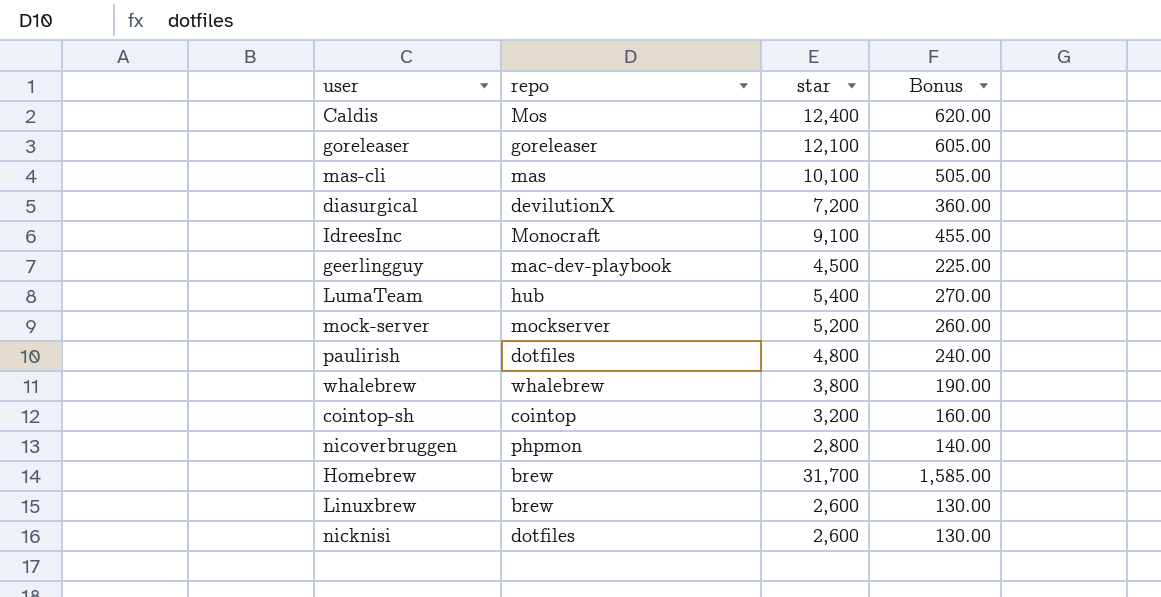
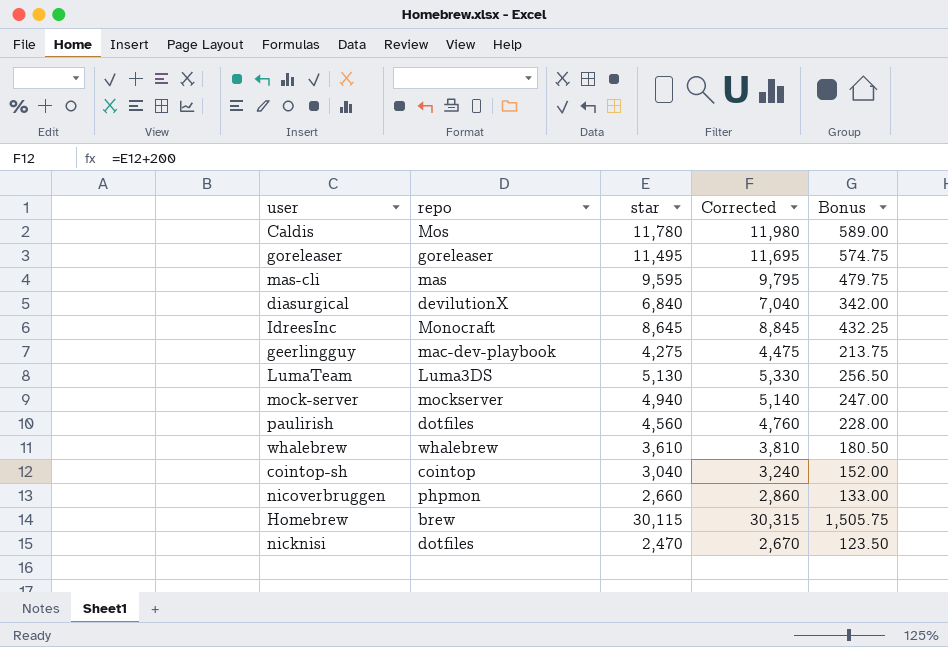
column Corrected | formula: none -> [star] + 200
row Linuxbrew: brew | 2,600 | 130.00 -> none
Caldis | star: 12,400 -> 11,780
Caldis | Bonus: 620.00 -> 589.00
goreleaser | star: 12,100 -> 11,495
goreleaser | Bonus: 605.00 -> 574.75
mas-cli | star: 10,100 -> 9,595
mas-cli | Bonus: 505.00 -> 479.75
diasurgical | star: 7,200 -> 6,840
diasurgical | Bonus: 360.00 -> 342.00
IdreesInc | star: 9,100 -> 8,645
IdreesInc | Bonus: 455.00 -> 432.25
geerlingguy | star: 4,500 -> 4,275
geerlingguy | Bonus: 225.00 -> 213.75
LumaTeam | repo: hub -> Luma3DS
LumaTeam | star: 5,400 -> 5,130
LumaTeam | Bonus: 270.00 -> 256.50
mock-server | star: 5,200 -> 4,940
mock-server | Bonus: 260.00 -> 247.00
paulirish | star: 4,800 -> 4,560
paulirish | Bonus: 240.00 -> 228.00
whalebrew | star: 3,800 -> 3,610
whalebrew | Bonus: 190.00 -> 180.50
cointop-sh | star: 3,200 -> 3,040
cointop-sh | Bonus: 160.00 -> 152.00
nicoverbruggen | star: 2,800 -> 2,660
nicoverbruggen | Bonus: 140.00 -> 133.00
Homebrew | star: 31,700 -> 30,115
Homebrew | Bonus: 1,585.00 -> 1,505.75
nicknisi | star: 2,600 -> 2,470
nicknisi | Bonus: 130.00 -> 123.50

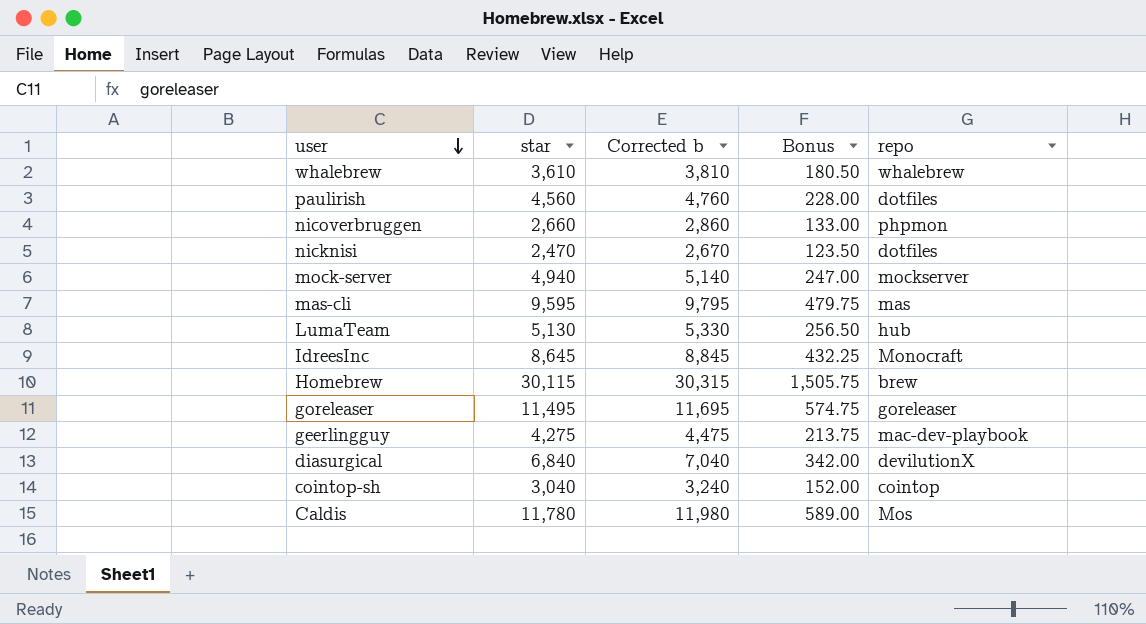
row order: none -> user descending
column name: Corrected -> Corrected b
column repo | position: 2 -> 5
LumaTeam | repo: Luma3DS -> hub

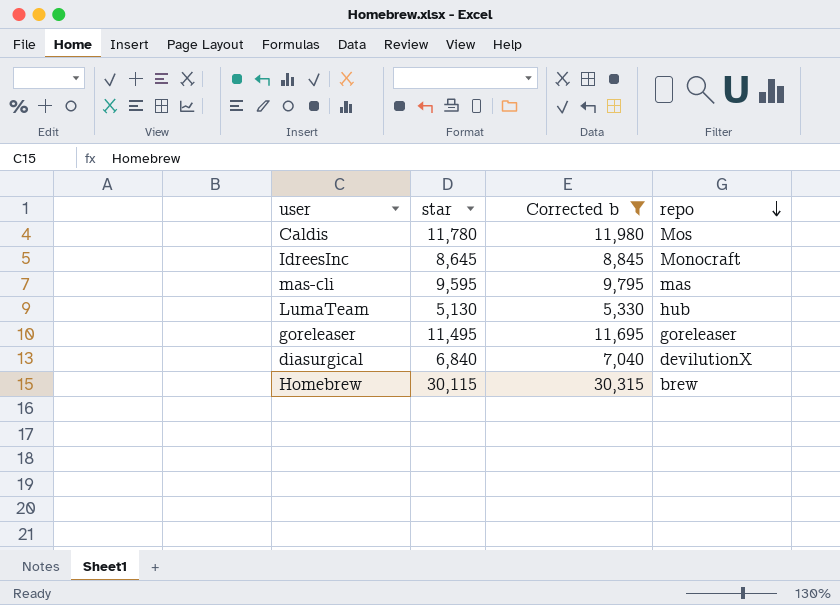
filter: none -> Corrected b >= 5,330
row order: user descending -> repo descending
column Bonus | formula: [star] * 0.05 -> none

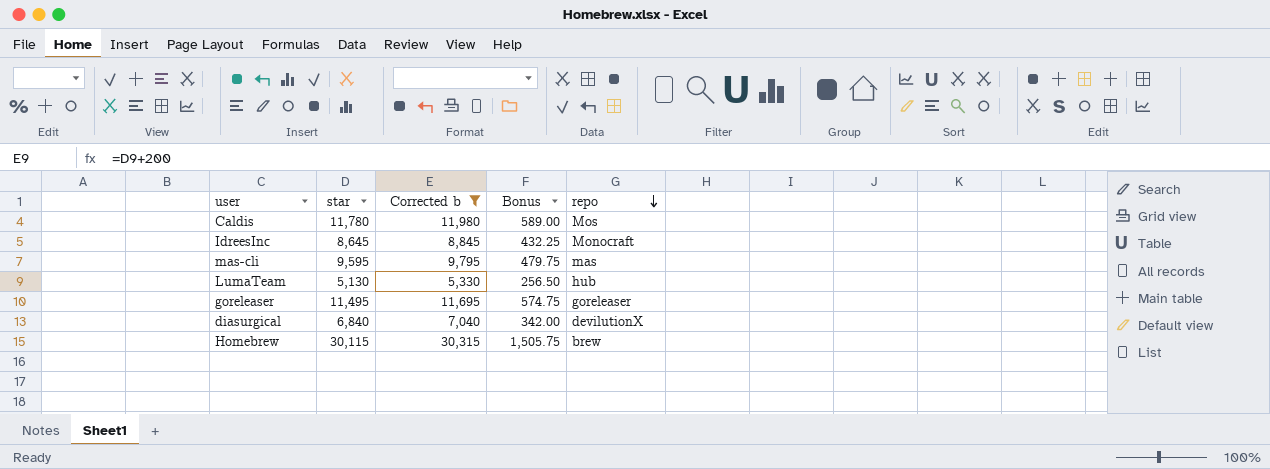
column Bonus | formula: none -> [star] * 0.05

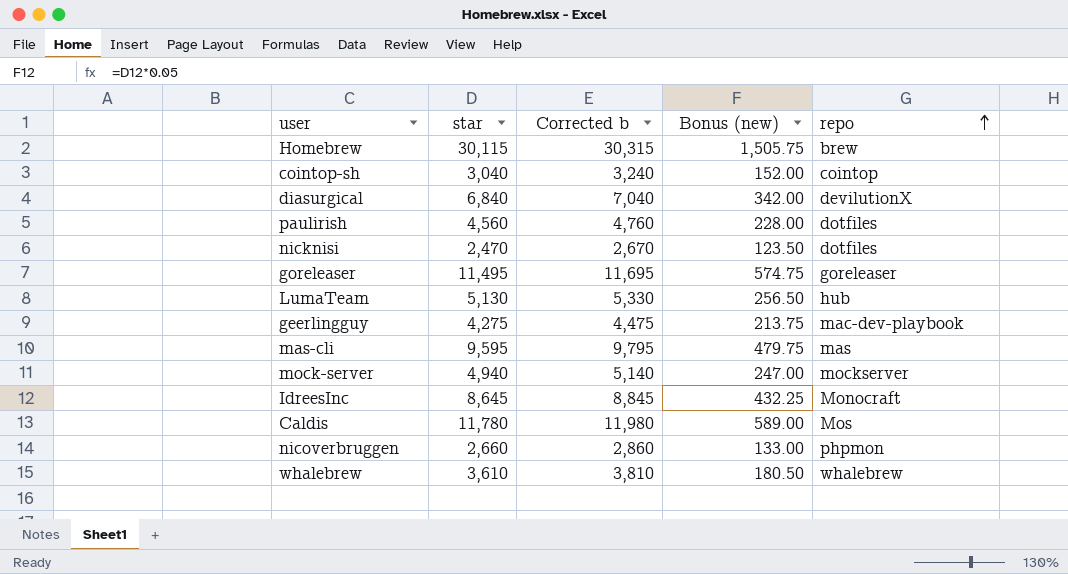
filter: Corrected b >= 5,330 -> none
row order: repo descending -> repo ascending
column name: Bonus -> Bonus (new)

